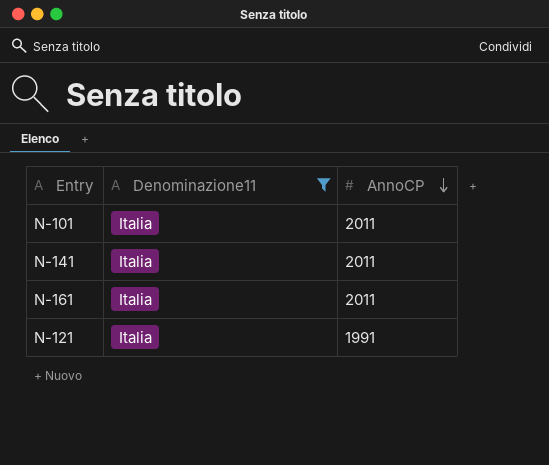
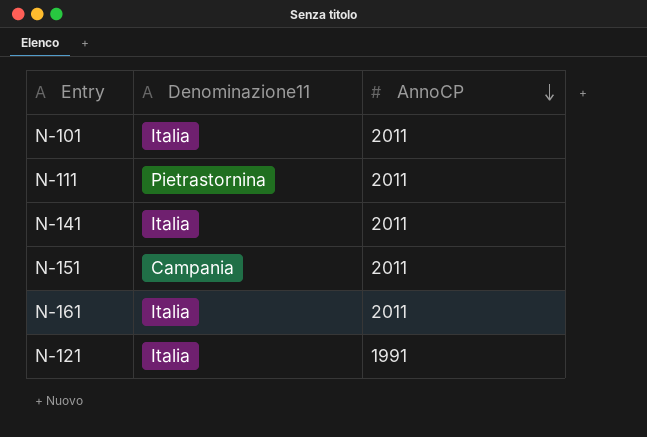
filter: Denominazione11 = Italia -> none

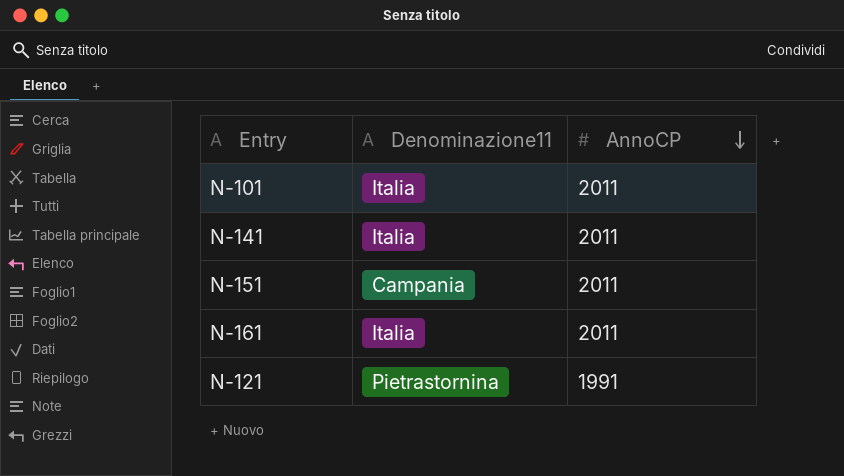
row N-111: Pietrastornina | 2011 -> none
N-121 | Denominazione11: Italia -> Pietrastornina

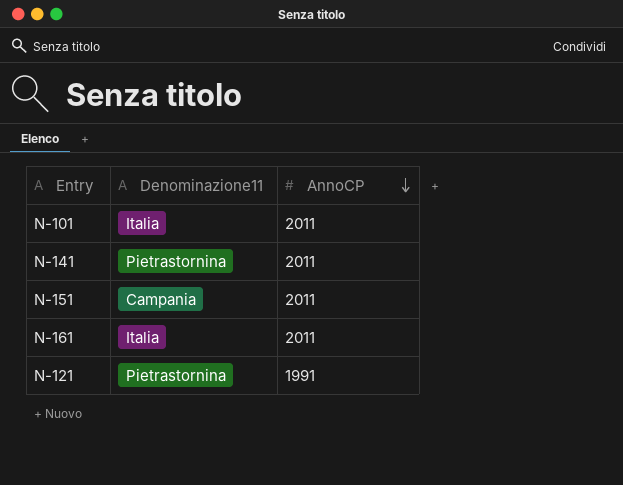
N-141 | Denominazione11: Italia -> Pietrastornina

